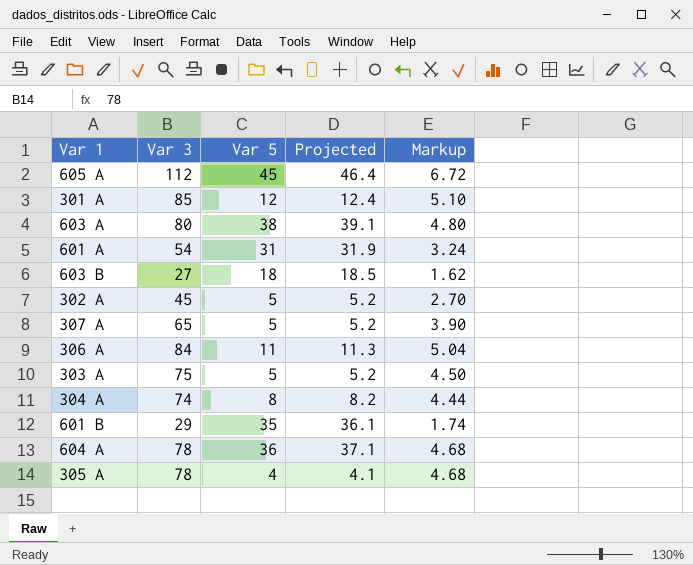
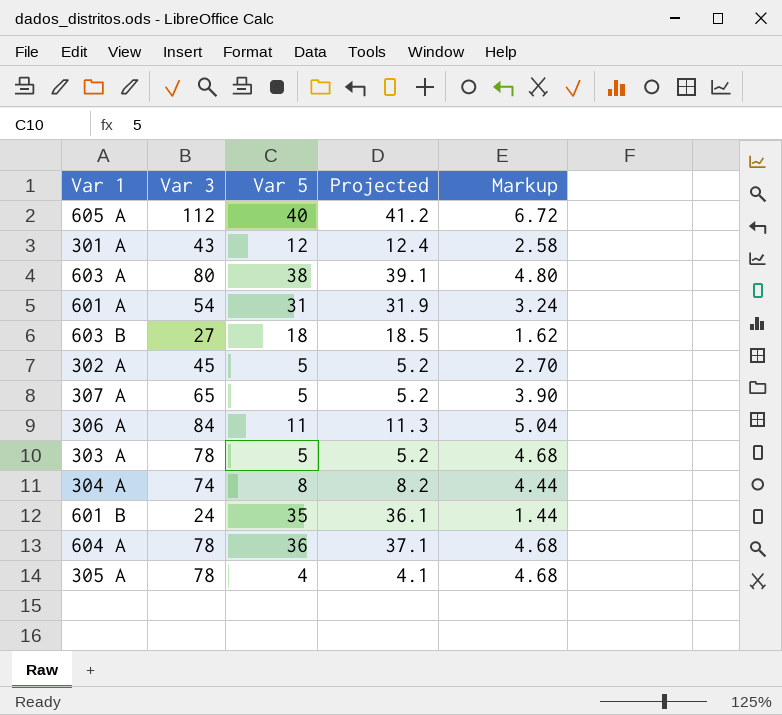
605 A | Var 5: 45 -> 40
605 A | Projected: 46.4 -> 41.2
301 A | Var 3: 85 -> 43
301 A | Markup: 5.10 -> 2.58
303 A | Var 3: 75 -> 78
303 A | Markup: 4.50 -> 4.68
601 B | Var 3: 29 -> 24
601 B | Markup: 1.74 -> 1.44

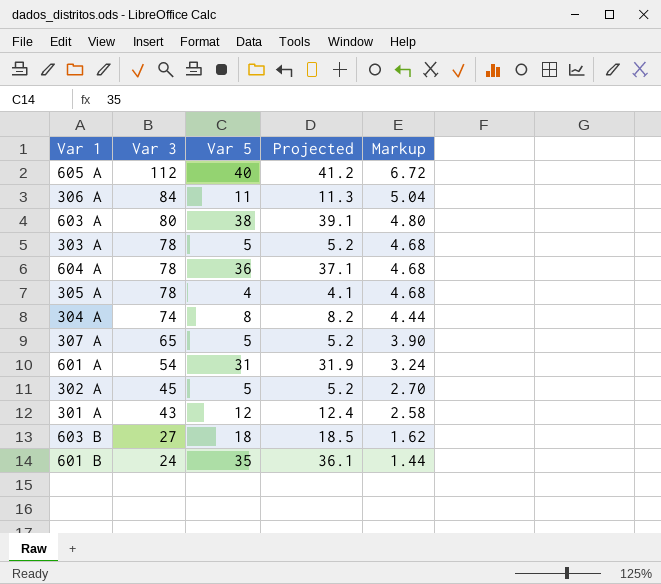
row order: none -> Var 3 descending

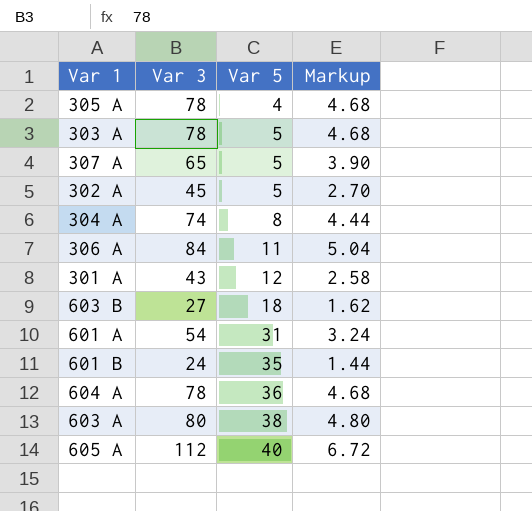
row order: Var 3 descending -> Var 5 ascending
column Projected | formula: [Var 5] * 1.03 -> none

